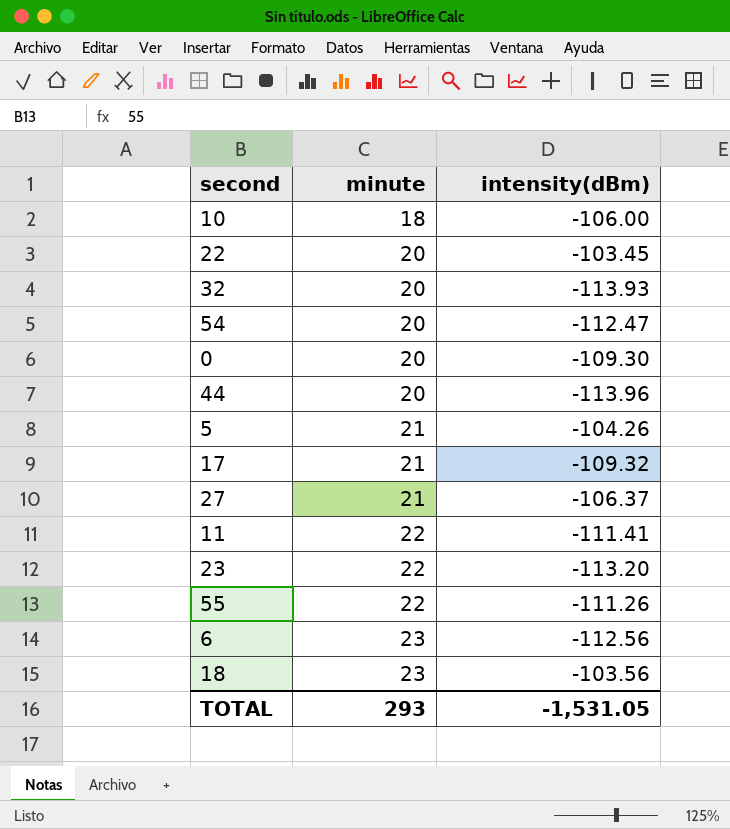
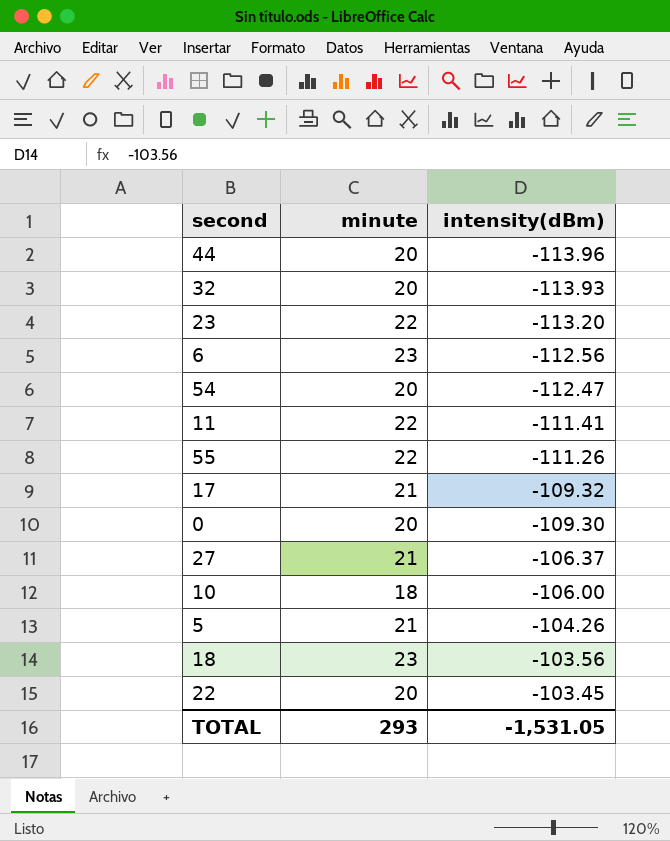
row order: minute ascending -> intensity(dBm) ascending

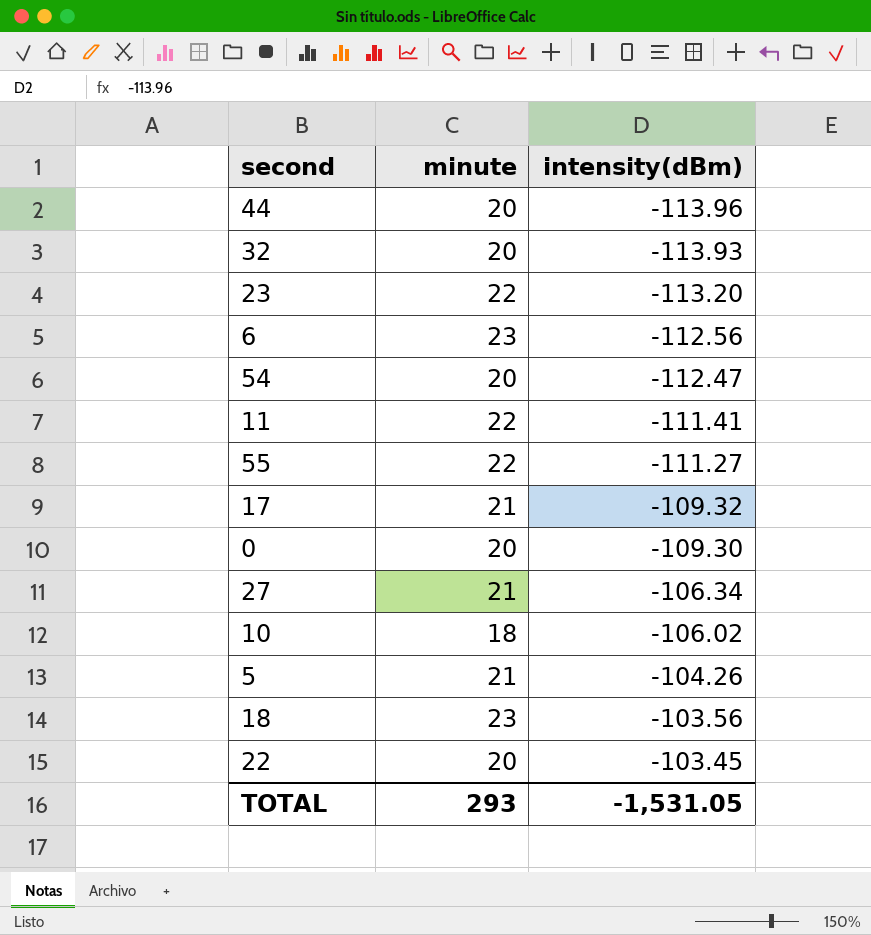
55 | intensity(dBm): -111.26 -> -111.27
27 | intensity(dBm): -106.37 -> -106.34
10 | intensity(dBm): -106.00 -> -106.02

